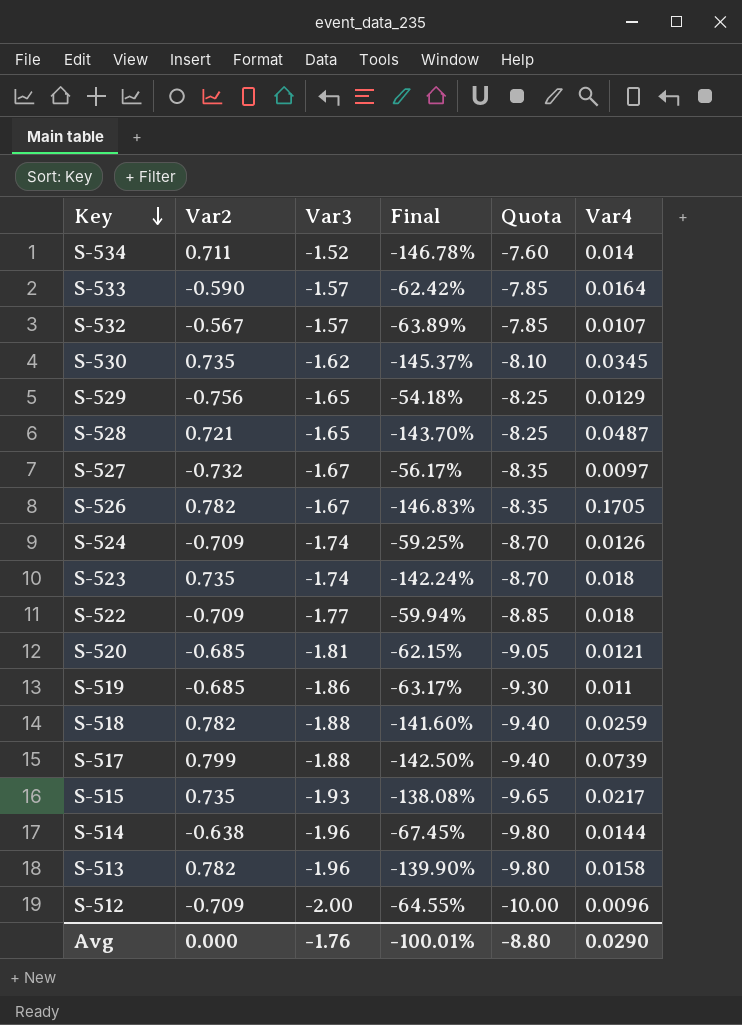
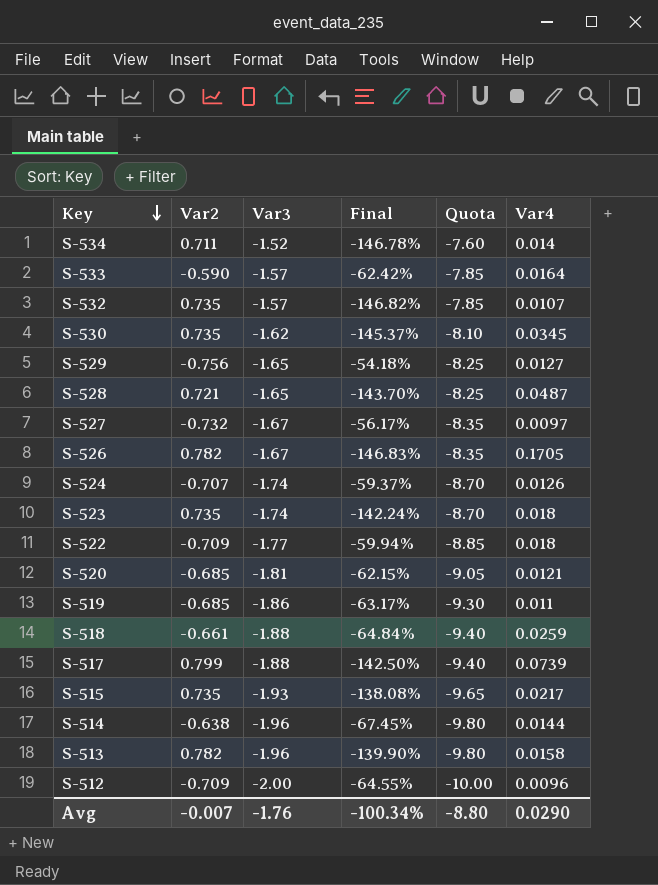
S-532 | Var2: -0.567 -> 0.735
S-532 | Final: -63.89% -> -146.82%
S-529 | Var4: 0.0129 -> 0.0127
S-524 | Var2: -0.709 -> -0.707
S-524 | Final: -59.25% -> -59.37%
S-518 | Var2: 0.782 -> -0.661
S-518 | Final: -141.60% -> -64.84%
Avg | Var2: 0.000 -> -0.007
Avg | Final: -100.01% -> -100.34%

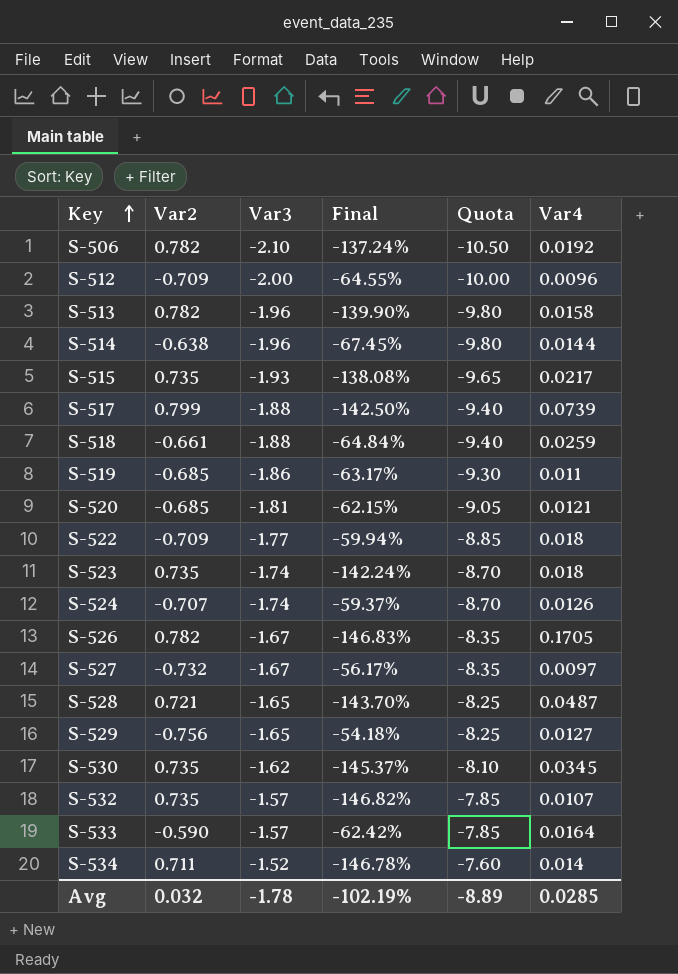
row order: Key descending -> Key ascending
row S-506: none -> 0.782 | -2.10 | -137.24% | -10.50 | 0.0192
Avg | Var2: -0.007 -> 0.032
Avg | Var3: -1.76 -> -1.78
Avg | Final: -100.34% -> -102.19%
Avg | Quota: -8.80 -> -8.89
Avg | Var4: 0.0290 -> 0.0285

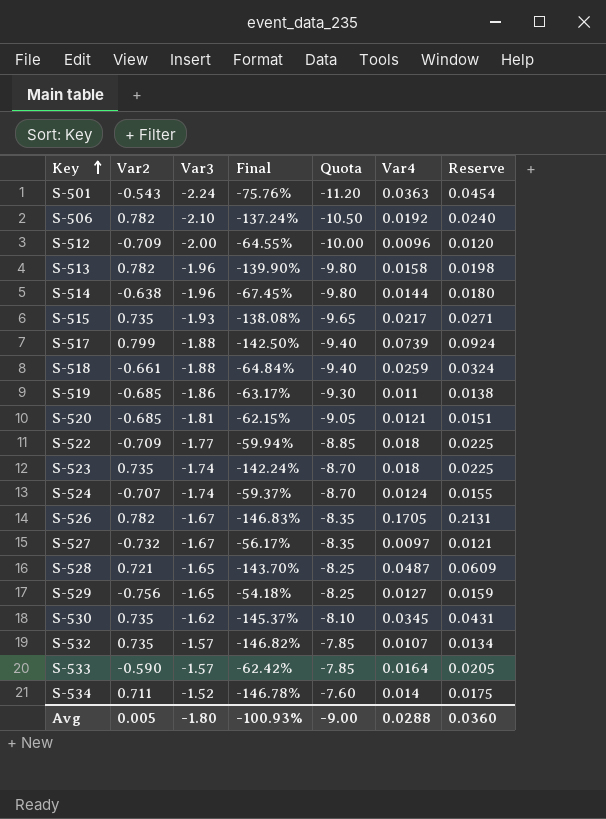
column Reserve | formula: none -> [Var4] * 1.25
row S-501: none -> -0.543 | -2.24 | -75.76% | -11.20 | 0.0363 | 0.0454
S-524 | Var4: 0.0126 -> 0.0124
Avg | Var2: 0.032 -> 0.005
Avg | Var3: -1.78 -> -1.80
Avg | Final: -102.19% -> -100.93%
Avg | Quota: -8.89 -> -9.00
Avg | Var4: 0.0285 -> 0.0288

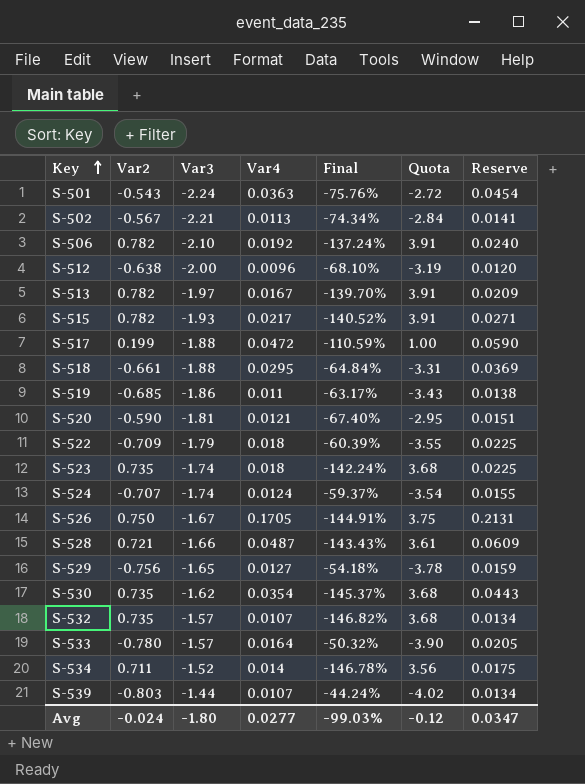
column Var4 | position: 6 -> 4
column Quota | formula: [Var3] * 5 -> [Var2] * 5
row S-514: -0.638 | -1.96 | -67.45% | -9.80 | 0.0144 | 0.0180 -> none
row S-527: -0.732 | -1.67 | -56.17% | -8.35 | 0.0097 | 0.0121 -> none
row S-502: none -> -0.567 | -2.21 | 0.0113 | -74.34% | -2.84 | 0.0141
S-512 | Var2: -0.709 -> -0.638
S-512 | Final: -64.55% -> -68.10%
S-513 | Var3: -1.96 -> -1.97
S-513 | Var4: 0.0158 -> 0.0167
S-513 | Final: -139.90% -> -139.70%
S-513 | Reserve: 0.0198 -> 0.0209
S-515 | Var2: 0.735 -> 0.782
S-515 | Final: -138.08% -> -140.52%
S-517 | Var2: 0.799 -> 0.199
S-517 | Var4: 0.0739 -> 0.0472
S-517 | Final: -142.50% -> -110.59%
S-517 | Reserve: 0.0924 -> 0.0590
S-518 | Var4: 0.0259 -> 0.0295
S-518 | Reserve: 0.0324 -> 0.0369
S-520 | Var2: -0.685 -> -0.590
S-520 | Final: -62.15% -> -67.40%
S-522 | Var3: -1.77 -> -1.79
S-522 | Final: -59.94% -> -60.39%
S-526 | Var2: 0.782 -> 0.750
S-526 | Final: -146.83% -> -144.91%
S-528 | Var3: -1.65 -> -1.66
S-528 | Final: -143.70% -> -143.43%
S-530 | Var4: 0.0345 -> 0.0354
S-530 | Reserve: 0.0431 -> 0.0443
S-533 | Var2: -0.590 -> -0.780
S-533 | Final: -62.42% -> -50.32%
row S-539: none -> -0.803 | -1.44 | 0.0107 | -44.24% | -4.02 | 0.0134
Avg | Var2: 0.005 -> -0.024
Avg | Var4: 0.0288 -> 0.0277
Avg | Final: -100.93% -> -99.03%
Avg | Quota: -9.00 -> -0.12
Avg | Reserve: 0.0360 -> 0.0347

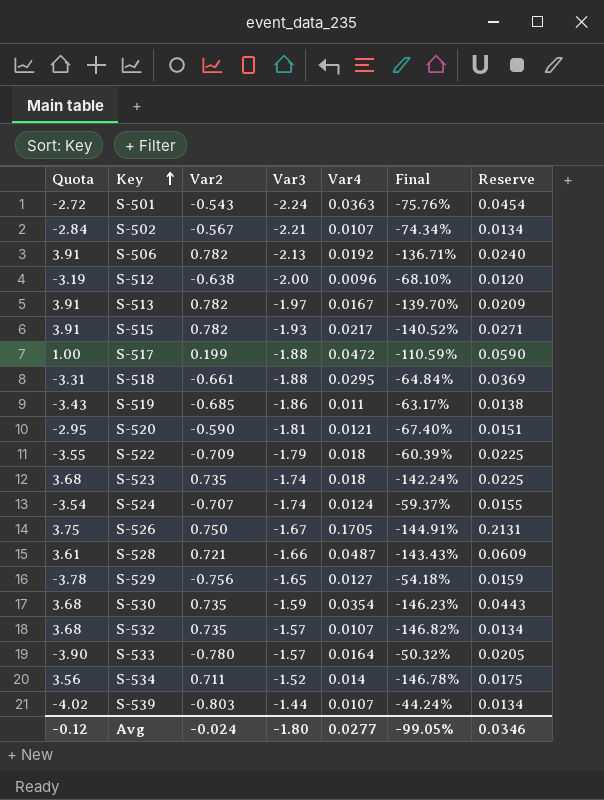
column Quota | position: 6 -> 1
S-502 | Var4: 0.0113 -> 0.0107
S-502 | Reserve: 0.0141 -> 0.0134
S-506 | Var3: -2.10 -> -2.13
S-506 | Final: -137.24% -> -136.71%
S-530 | Var3: -1.62 -> -1.59
S-530 | Final: -145.37% -> -146.23%
Avg | Final: -99.03% -> -99.05%
Avg | Reserve: 0.0347 -> 0.0346

